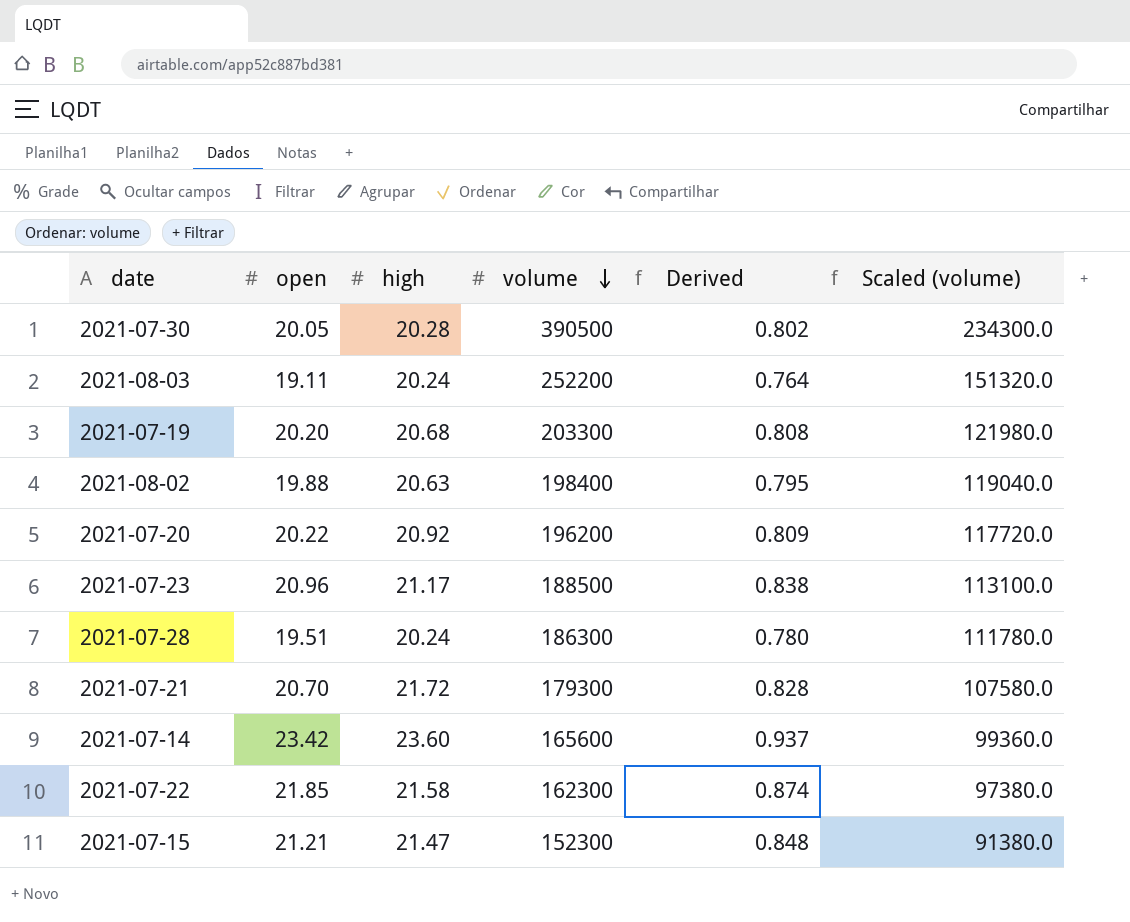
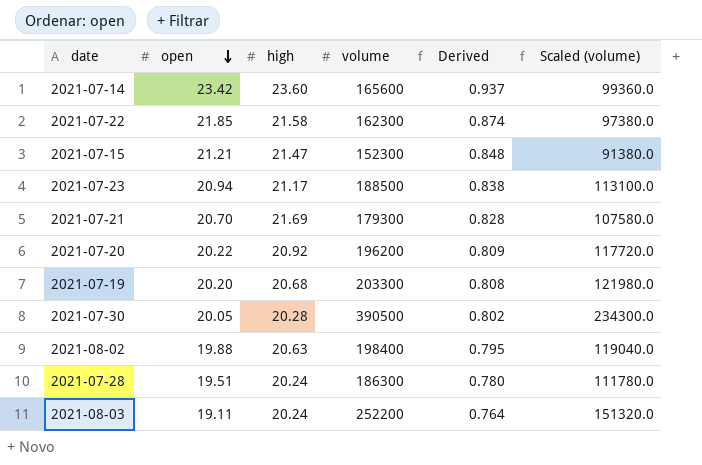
row order: volume descending -> open descending
2021-07-23 | open: 20.96 -> 20.94
2021-07-21 | high: 21.72 -> 21.69

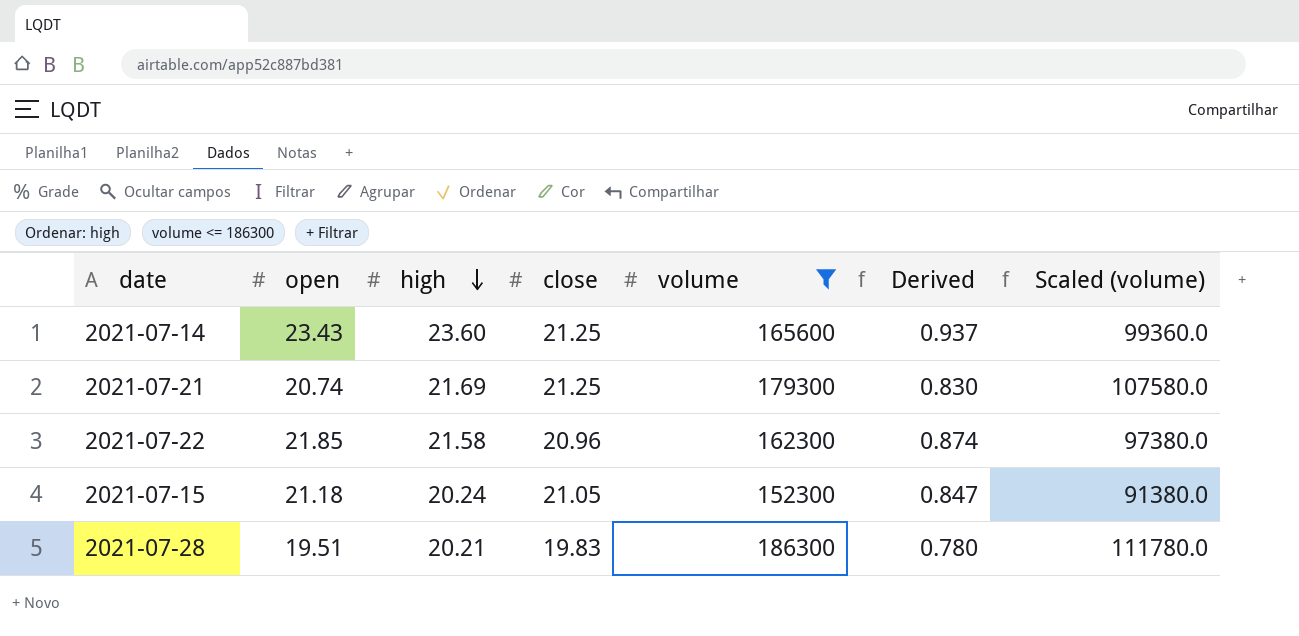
filter: none -> volume <= 186300
row order: open descending -> high descending
column close | position: none -> 4
2021-07-14 | open: 23.42 -> 23.43
2021-07-21 | open: 20.70 -> 20.74
2021-07-21 | Derived: 0.828 -> 0.830
2021-07-15 | open: 21.21 -> 21.18
2021-07-15 | high: 21.47 -> 20.24
2021-07-15 | Derived: 0.848 -> 0.847
2021-07-28 | high: 20.24 -> 20.21

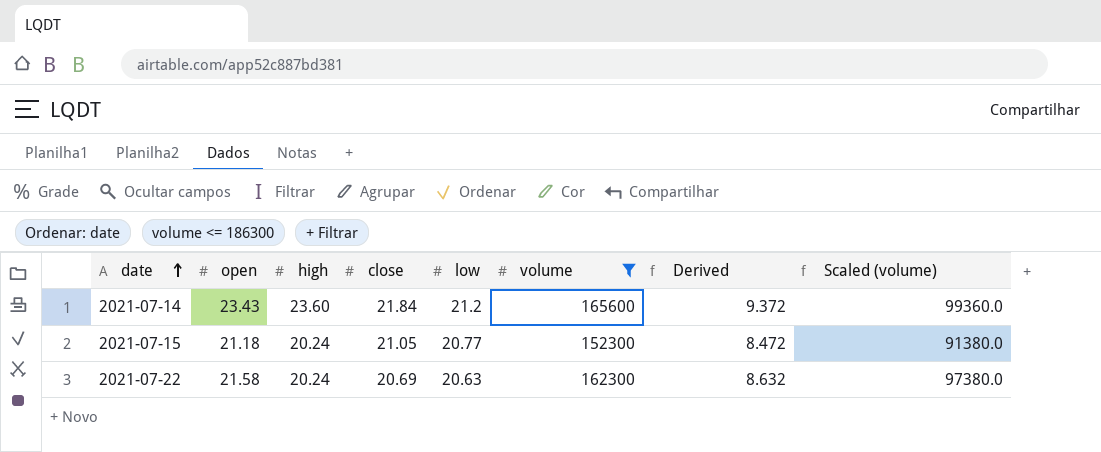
row order: high descending -> date ascending
column low | position: none -> 5
column Derived | formula: [open] * 0.04 -> [open] * 0.4
row 2021-07-21: 20.74 | 21.69 | 21.25 | 179300 | 0.830 | 107580.0 -> none
row 2021-07-28: 19.51 | 20.21 | 19.83 | 186300 | 0.780 | 111780.0 -> none
2021-07-14 | close: 21.25 -> 21.84
2021-07-22 | open: 21.85 -> 21.58
2021-07-22 | high: 21.58 -> 20.24
2021-07-22 | close: 20.96 -> 20.69

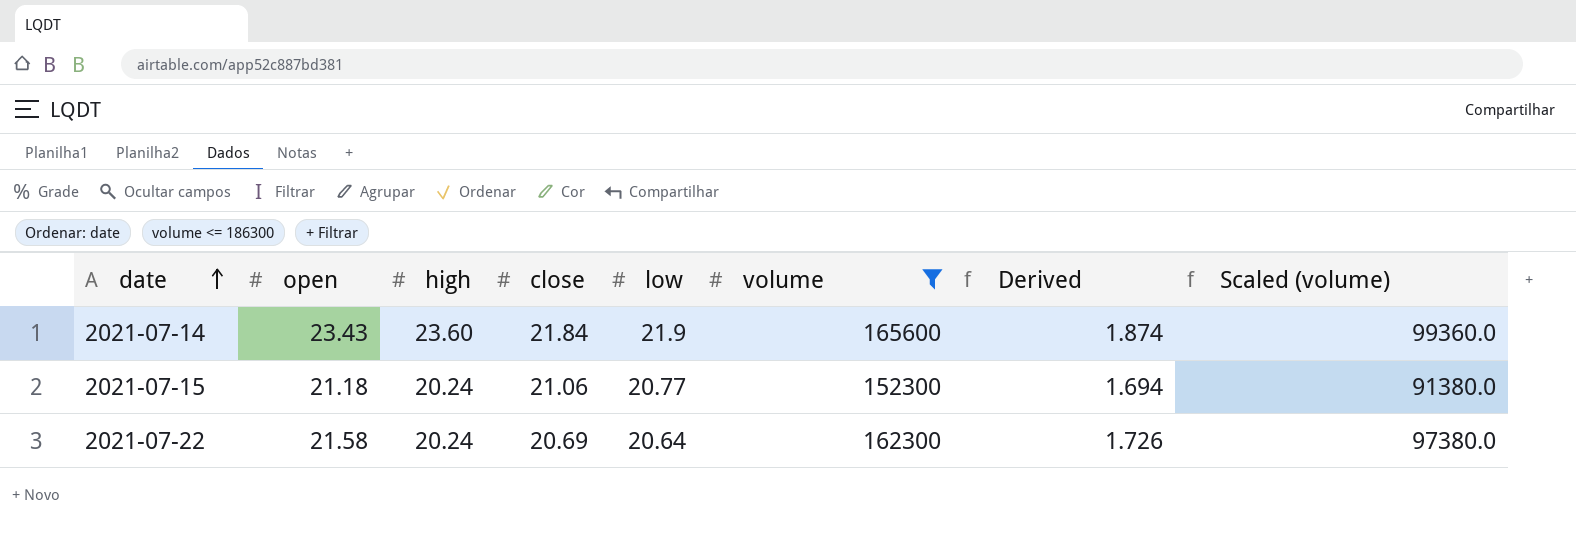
column Derived | formula: [open] * 0.4 -> [open] * 0.08
2021-07-14 | low: 21.2 -> 21.9
2021-07-15 | close: 21.05 -> 21.06
2021-07-22 | low: 20.63 -> 20.64

